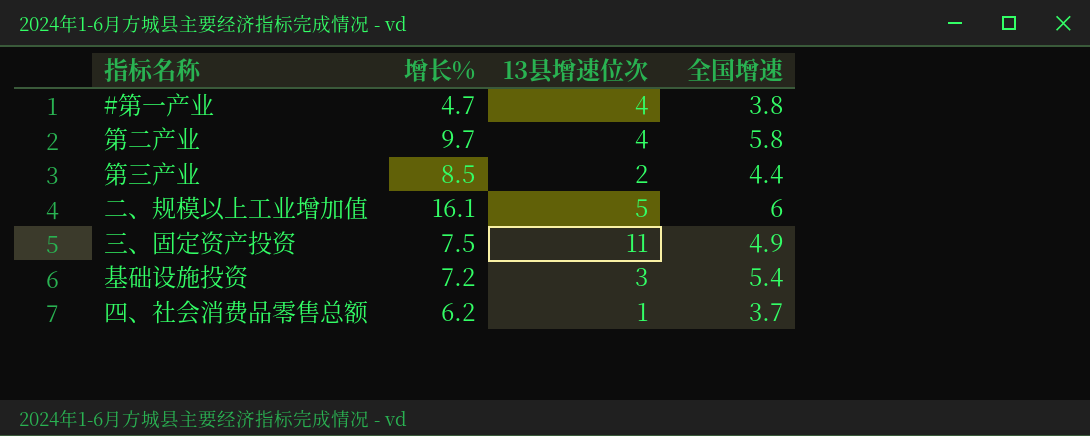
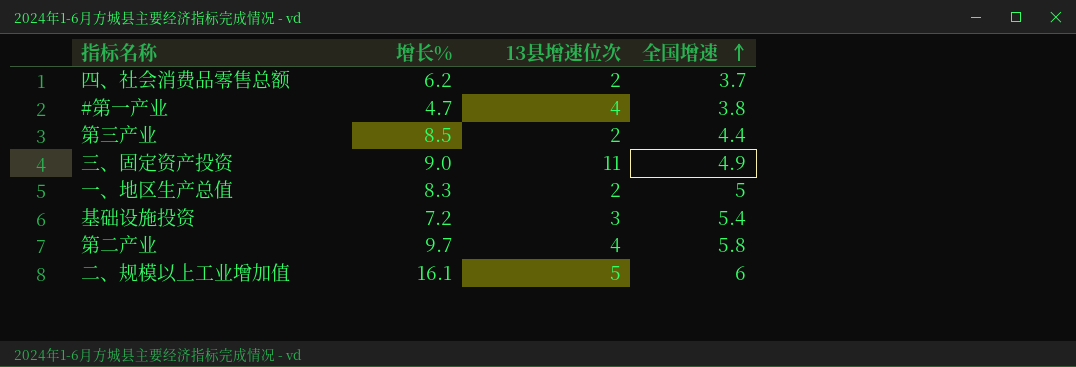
row order: none -> 全国增速 ascending
四、社会消费品零售总额 | 13县增速位次: 1 -> 2
三、固定资产投资 | 增长%: 7.5 -> 9.0
row 一、地区生产总值: none -> 8.3 | 2 | 5

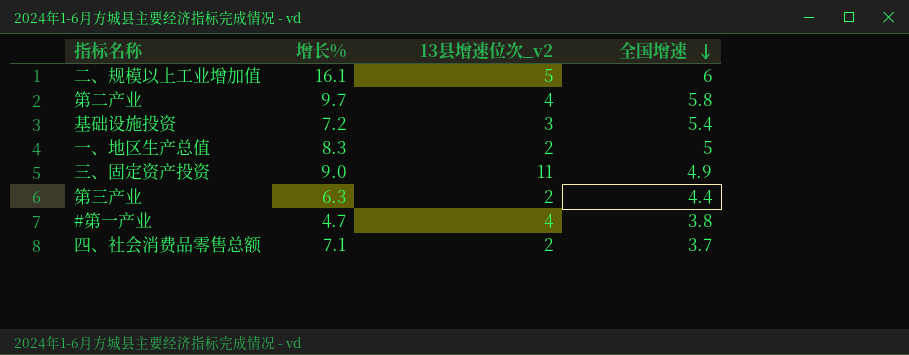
row order: 全国增速 ascending -> 全国增速 descending
column name: 13县增速位次 -> 13县增速位次_v2
第三产业 | 增长%: 8.5 -> 6.3
四、社会消费品零售总额 | 增长%: 6.2 -> 7.1

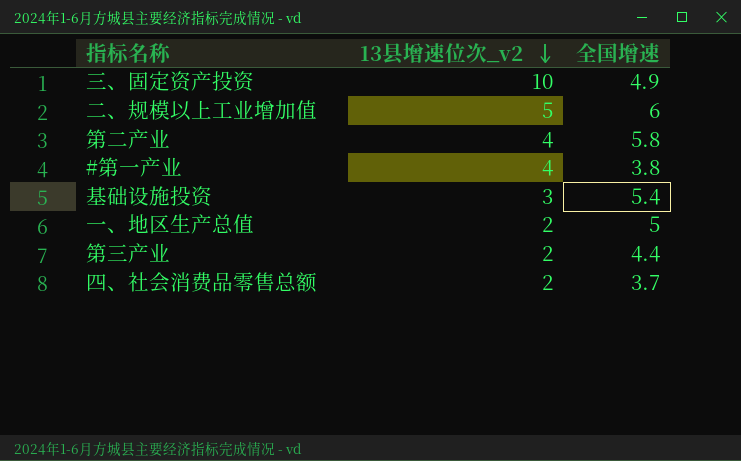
row order: 全国增速 descending -> 13县增速位次_v2 descending
column 增长% | position: 2 -> none
三、固定资产投资 | 13县增速位次_v2: 11 -> 10

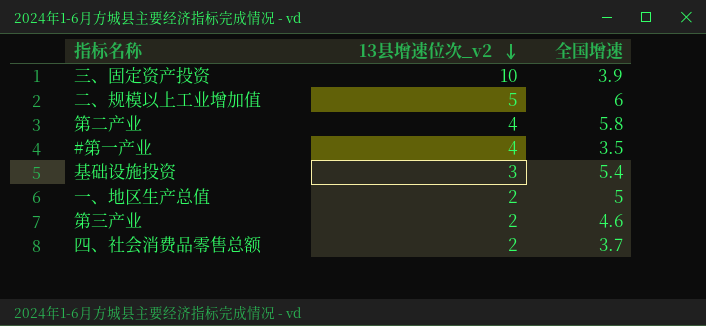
三、固定资产投资 | 全国增速: 4.9 -> 3.9
#第一产业 | 全国增速: 3.8 -> 3.5
第三产业 | 全国增速: 4.4 -> 4.6

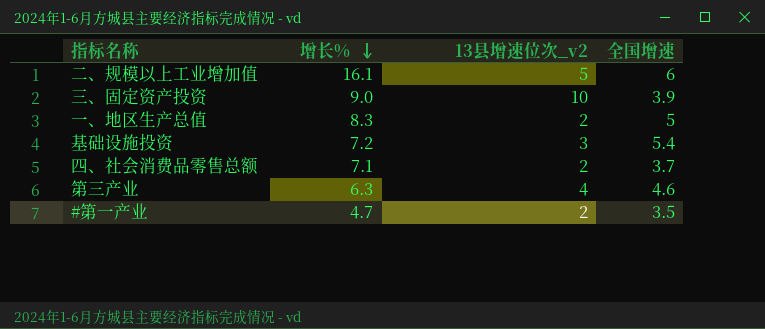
row order: 13县增速位次_v2 descending -> 增长% descending
column 增长% | position: none -> 2
row 第二产业: 4 | 5.8 -> none
第三产业 | 13县增速位次_v2: 2 -> 4
#第一产业 | 13县增速位次_v2: 4 -> 2

